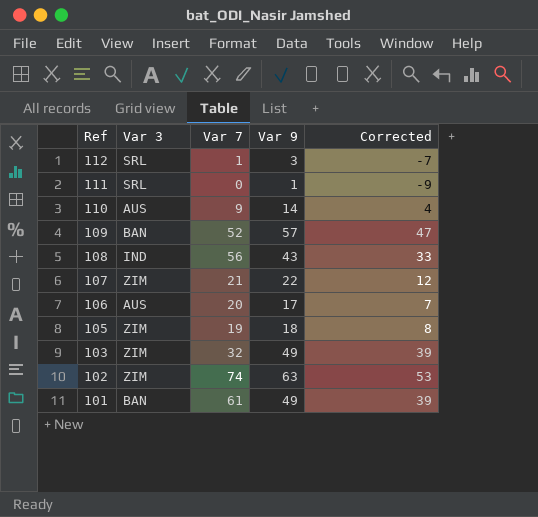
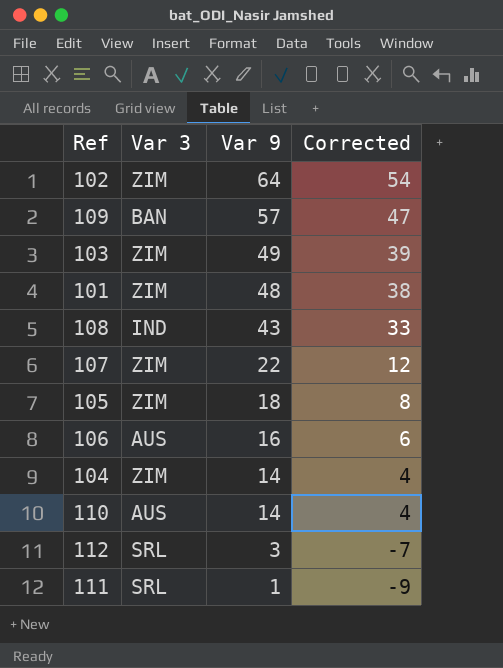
row order: Ref descending -> Var 9 descending
column Var 7 | position: 3 -> none
102 | Var 9: 63 -> 64
102 | Corrected: 53 -> 54
101 | Var 3: BAN -> ZIM
101 | Var 9: 49 -> 48
101 | Corrected: 39 -> 38
106 | Var 9: 17 -> 16
106 | Corrected: 7 -> 6
row 104: none -> ZIM | 14 | 4

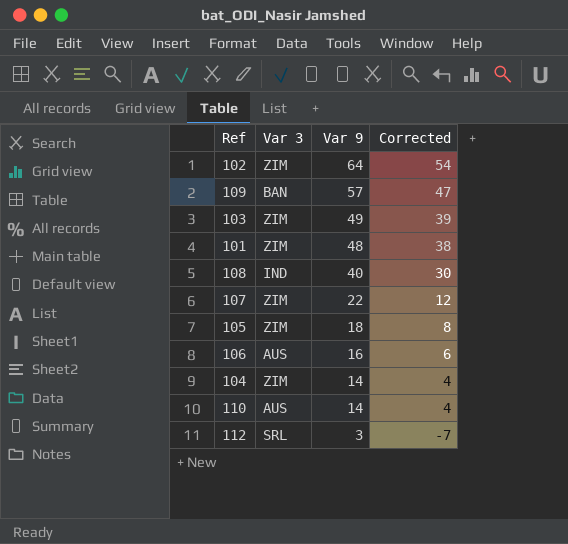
row 111: SRL | 1 | -9 -> none
108 | Var 9: 43 -> 40
108 | Corrected: 33 -> 30

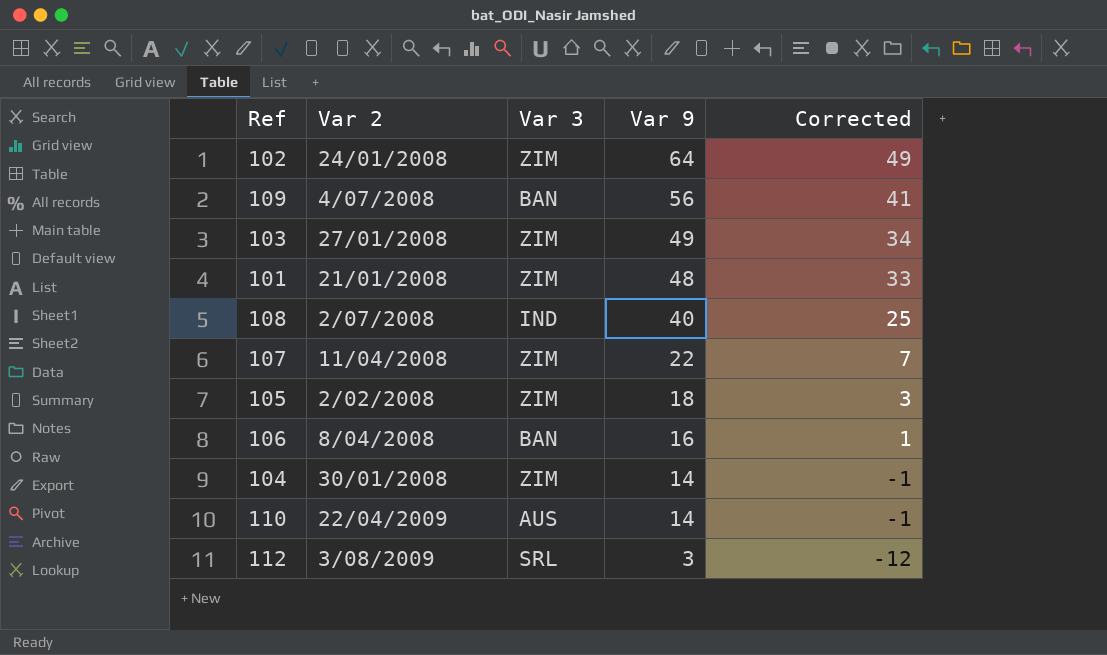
column Var 2 | position: none -> 2
column Corrected | formula: [Var 9] - 10 -> [Var 9] - 15
109 | Var 9: 57 -> 56
106 | Var 3: AUS -> BAN

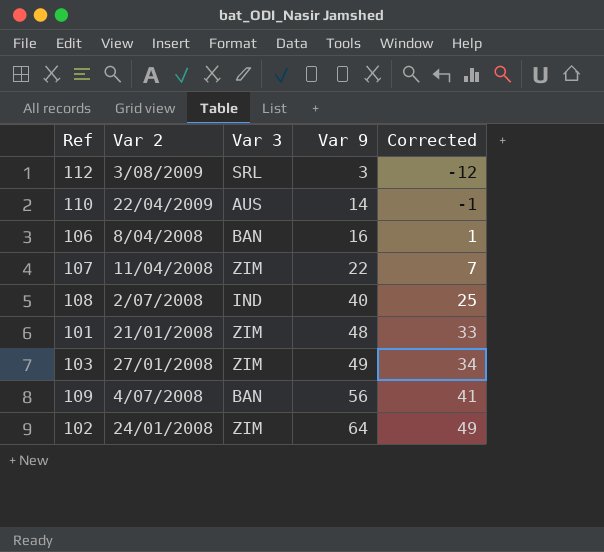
row order: Var 9 descending -> Var 9 ascending
row 105: 2/02/2008 | ZIM | 18 | 3 -> none
row 104: 30/01/2008 | ZIM | 14 | -1 -> none

